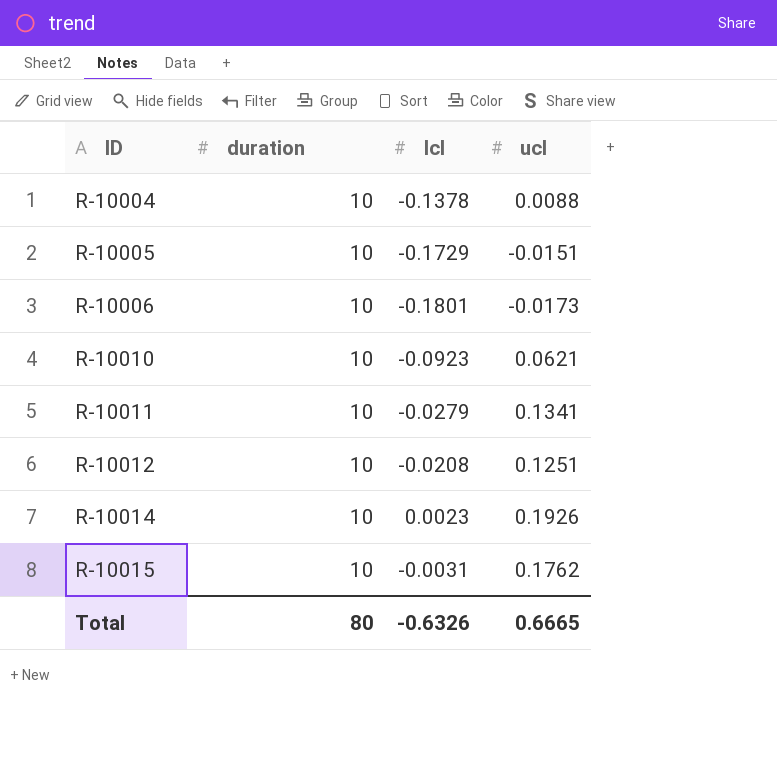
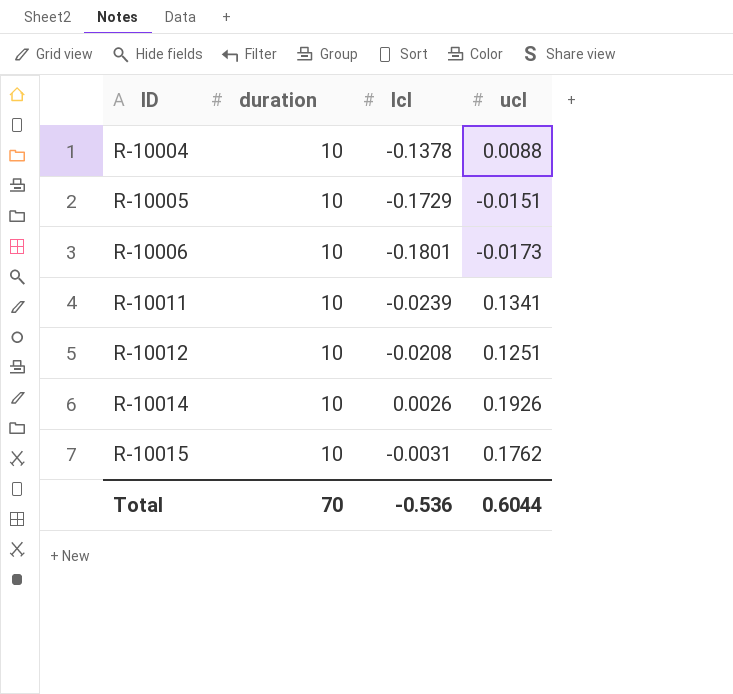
row R-10010: 10 | -0.0923 | 0.0621 -> none
R-10011 | lcl: -0.0279 -> -0.0239
R-10014 | lcl: 0.0023 -> 0.0026
Total | duration: 80 -> 70
Total | lcl: -0.6326 -> -0.536
Total | ucl: 0.6665 -> 0.6044

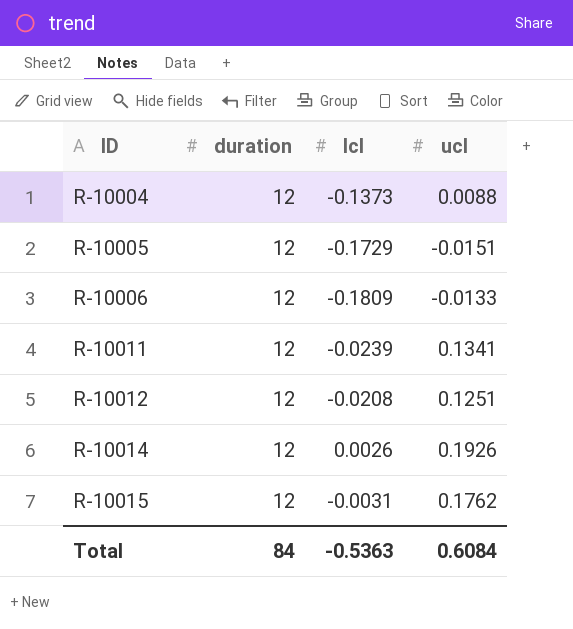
R-10004 | duration: 10 -> 12
R-10004 | lcl: -0.1378 -> -0.1373
R-10005 | duration: 10 -> 12
R-10006 | duration: 10 -> 12
R-10006 | lcl: -0.1801 -> -0.1809
R-10006 | ucl: -0.0173 -> -0.0133
R-10011 | duration: 10 -> 12
R-10012 | duration: 10 -> 12
R-10014 | duration: 10 -> 12
R-10015 | duration: 10 -> 12
Total | duration: 70 -> 84
Total | lcl: -0.536 -> -0.5363
Total | ucl: 0.6044 -> 0.6084

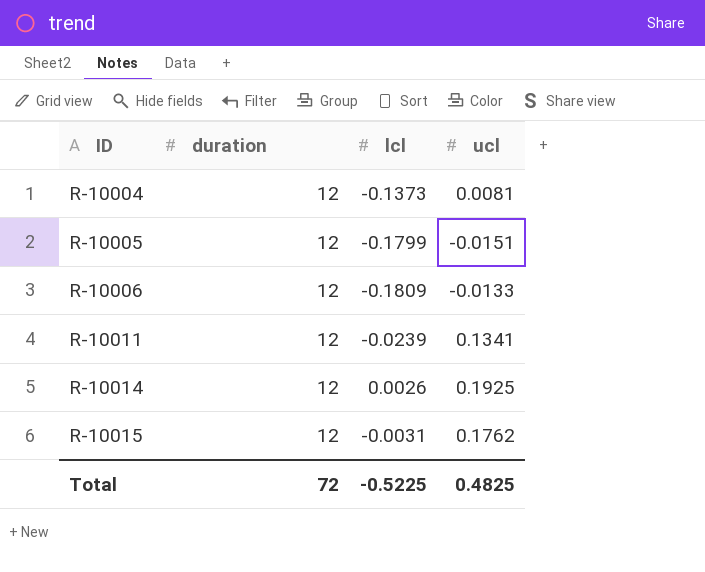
row R-10012: 12 | -0.0208 | 0.1251 -> none
R-10004 | ucl: 0.0088 -> 0.0081
R-10005 | lcl: -0.1729 -> -0.1799
R-10014 | ucl: 0.1926 -> 0.1925
Total | duration: 84 -> 72
Total | lcl: -0.5363 -> -0.5225
Total | ucl: 0.6084 -> 0.4825

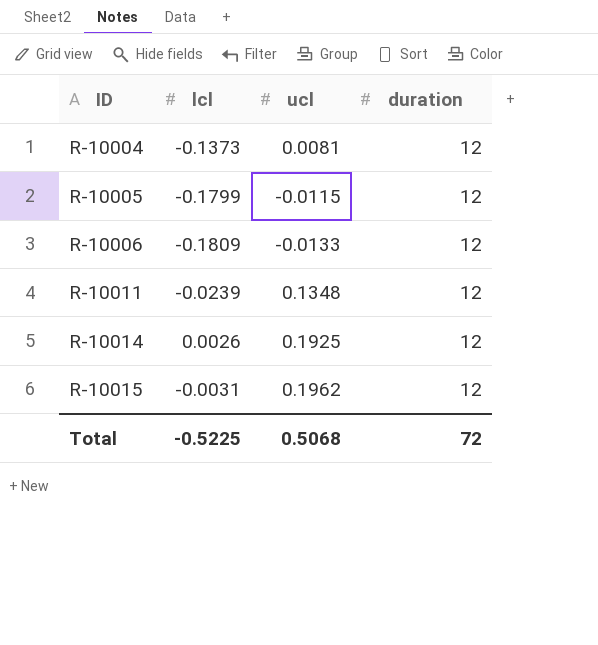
column duration | position: 2 -> 4
R-10005 | ucl: -0.0151 -> -0.0115
R-10011 | ucl: 0.1341 -> 0.1348
R-10015 | ucl: 0.1762 -> 0.1962
Total | ucl: 0.4825 -> 0.5068

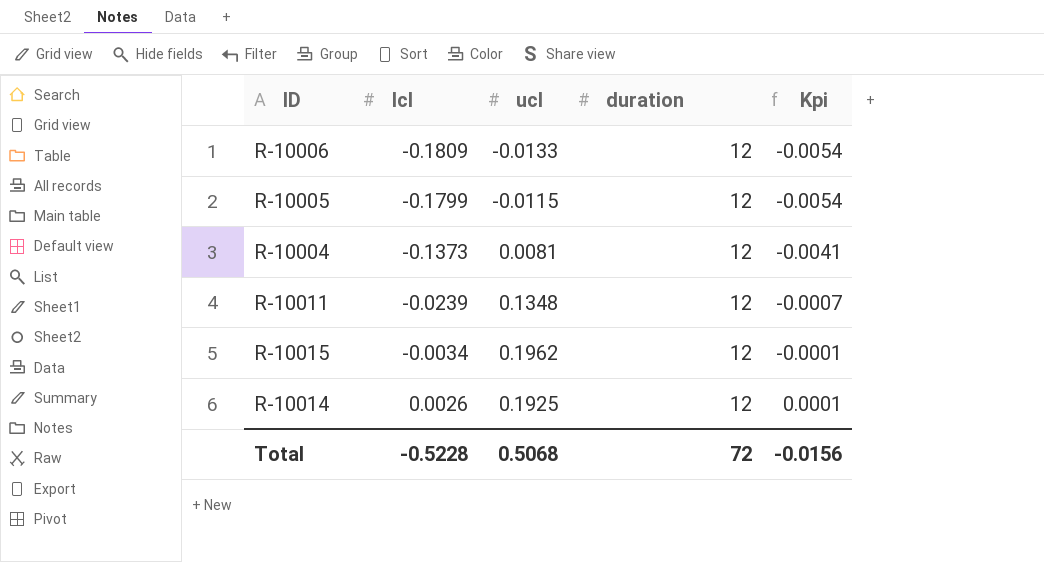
row order: ID ascending -> lcl ascending
column Kpi | formula: none -> [lcl] * 0.03
R-10015 | lcl: -0.0031 -> -0.0034
Total | lcl: -0.5225 -> -0.5228

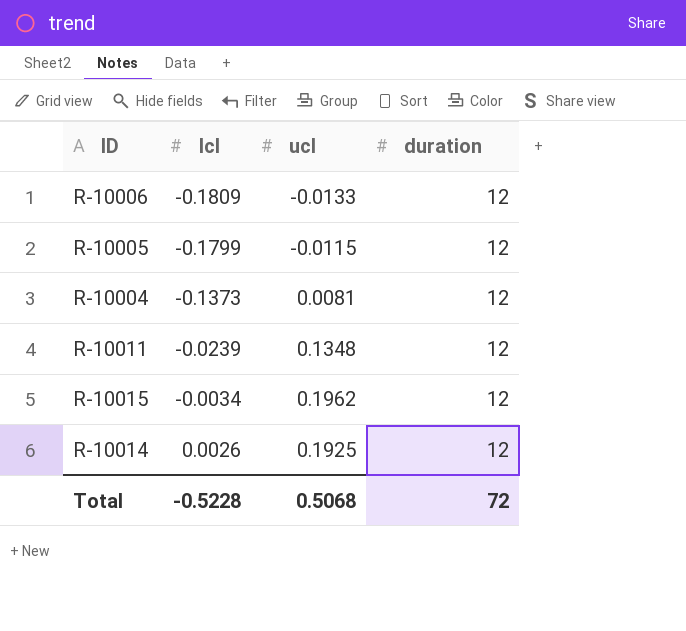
column Kpi | formula: [lcl] * 0.03 -> none

